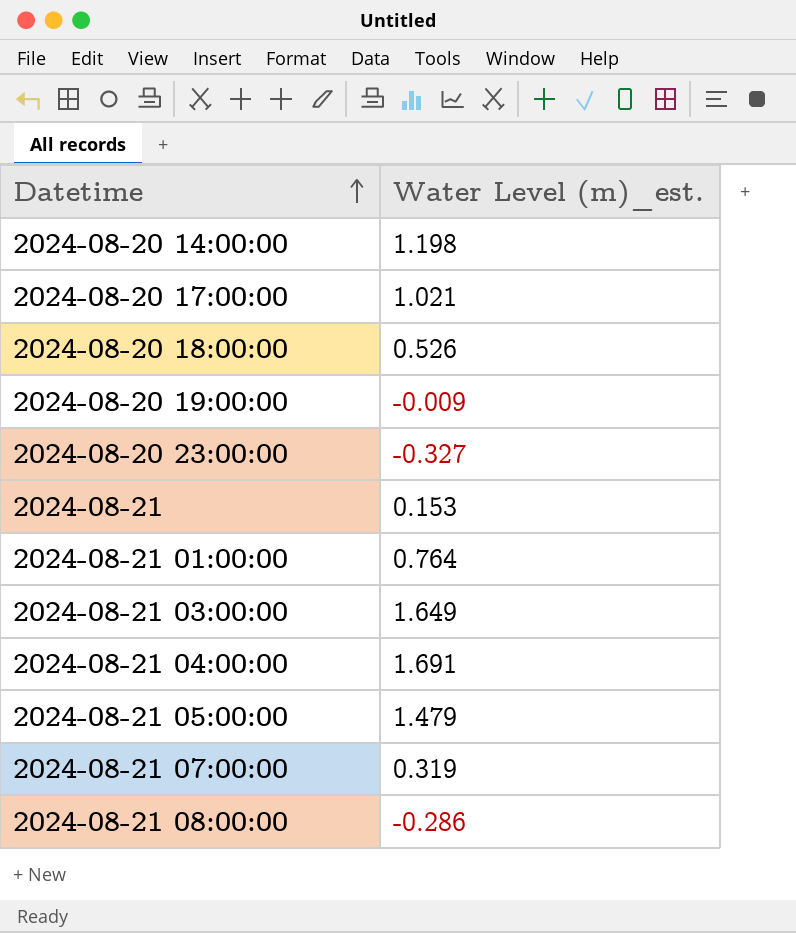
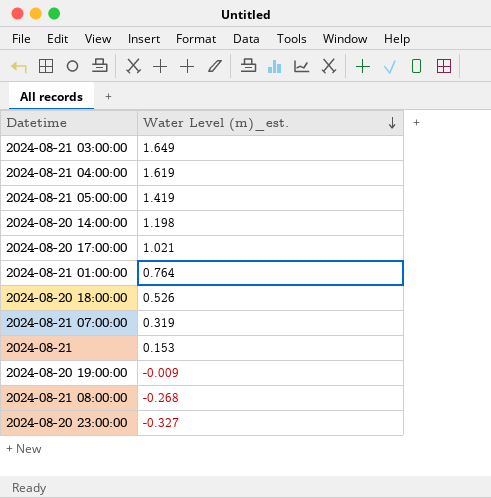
row order: Datetime ascending -> Water Level (m)_est. descending
2024-08-21 04:00:00 | Water Level (m)_est.: 1.691 -> 1.619
2024-08-21 05:00:00 | Water Level (m)_est.: 1.479 -> 1.419
2024-08-21 08:00:00 | Water Level (m)_est.: -0.286 -> -0.268

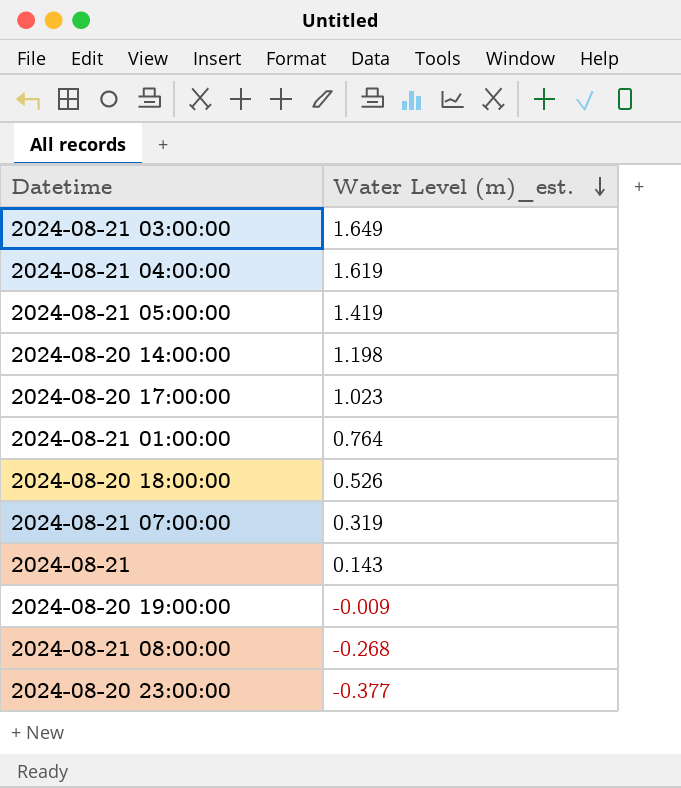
2024-08-20 17:00:00 | Water Level (m)_est.: 1.021 -> 1.023
2024-08-21 | Water Level (m)_est.: 0.153 -> 0.143
2024-08-20 23:00:00 | Water Level (m)_est.: -0.327 -> -0.377

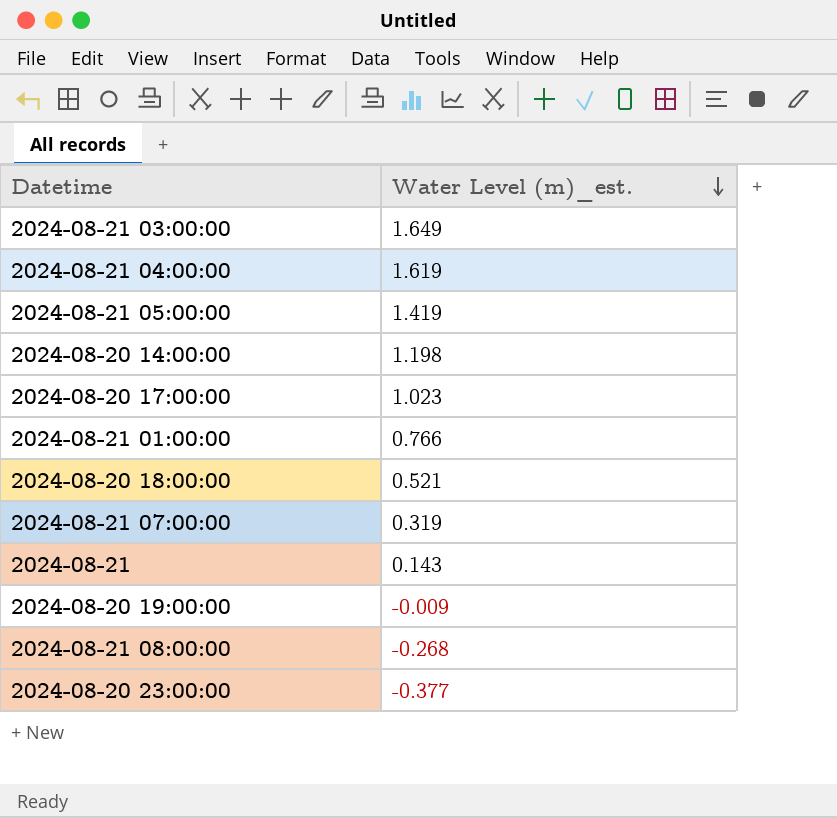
2024-08-21 01:00:00 | Water Level (m)_est.: 0.764 -> 0.766
2024-08-20 18:00:00 | Water Level (m)_est.: 0.526 -> 0.521

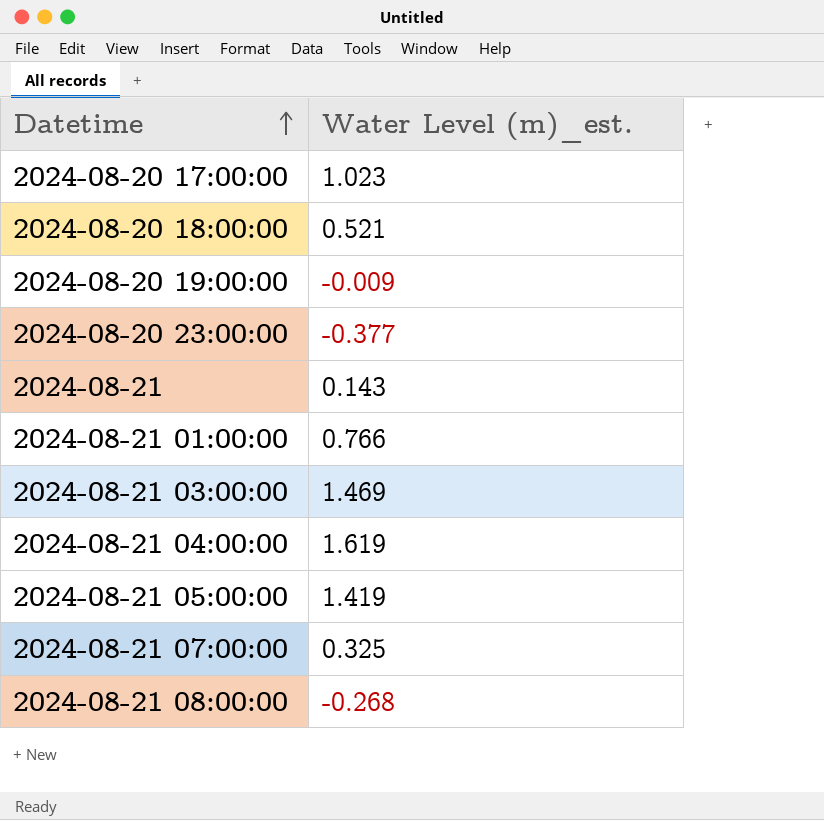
row order: Water Level (m)_est. descending -> Datetime ascending
row 2024-08-20 14:00:00: 1.198 -> none
2024-08-21 03:00:00 | Water Level (m)_est.: 1.649 -> 1.469
2024-08-21 07:00:00 | Water Level (m)_est.: 0.319 -> 0.325

